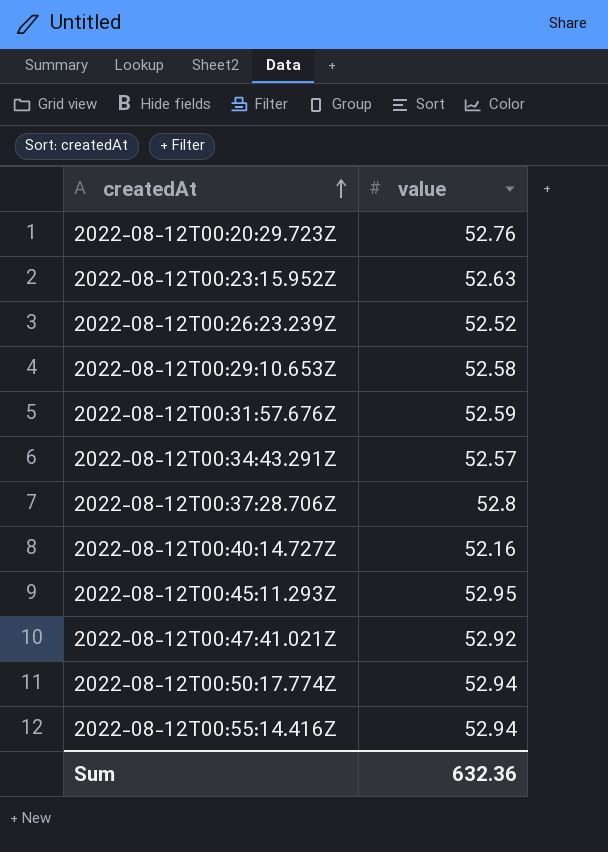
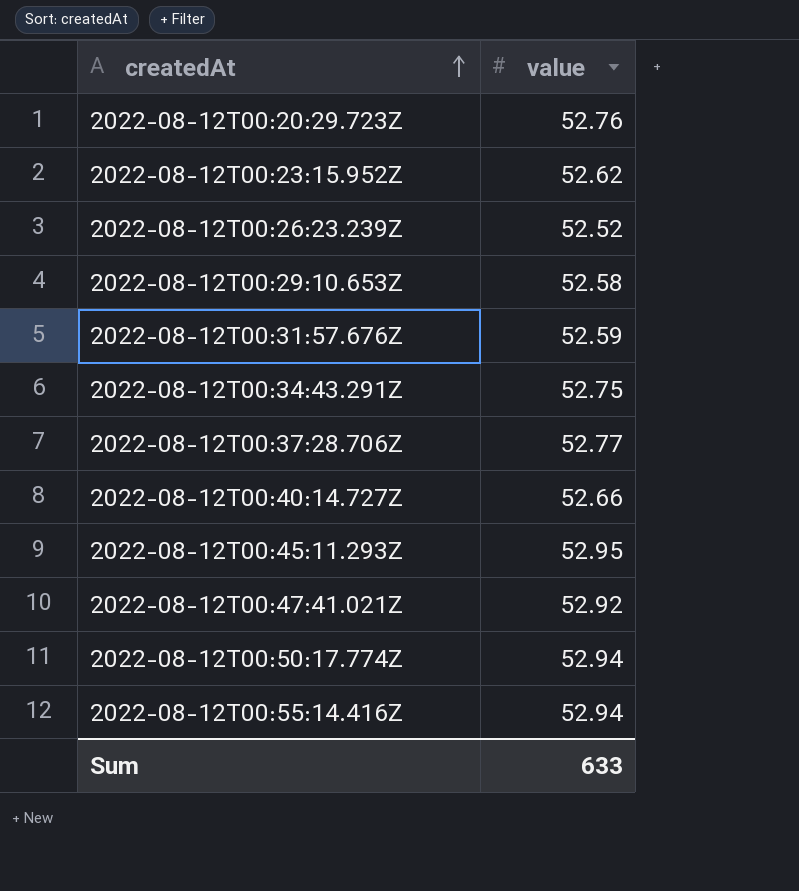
2022-08-12T00:23:15.952Z | value: 52.63 -> 52.62
2022-08-12T00:34:43.291Z | value: 52.57 -> 52.75
2022-08-12T00:37:28.706Z | value: 52.8 -> 52.77
2022-08-12T00:40:14.727Z | value: 52.16 -> 52.66
Sum | value: 632.36 -> 633

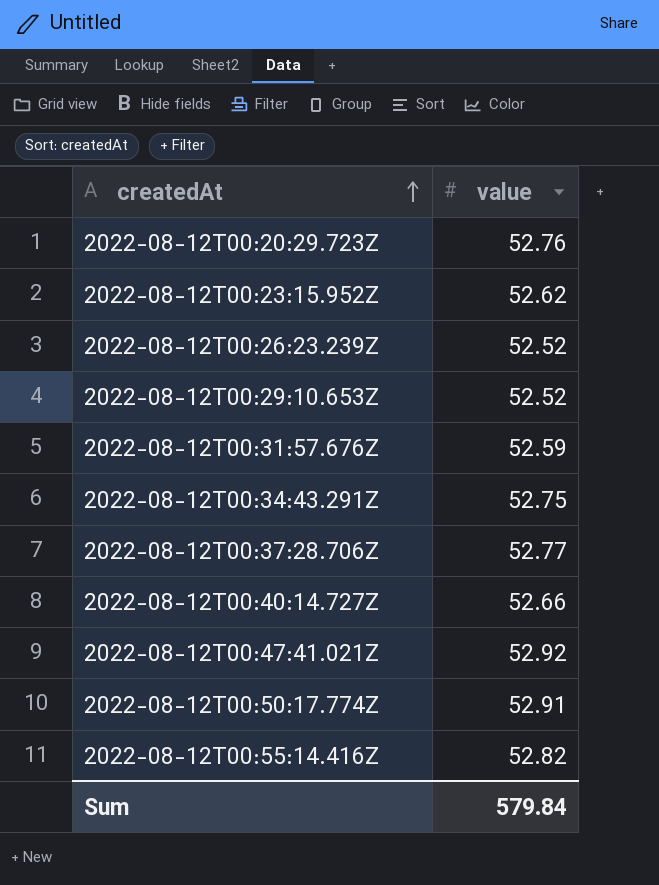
row 2022-08-12T00:45:11.293Z: 52.95 -> none
2022-08-12T00:29:10.653Z | value: 52.58 -> 52.52
2022-08-12T00:50:17.774Z | value: 52.94 -> 52.91
2022-08-12T00:55:14.416Z | value: 52.94 -> 52.82
Sum | value: 633 -> 579.84

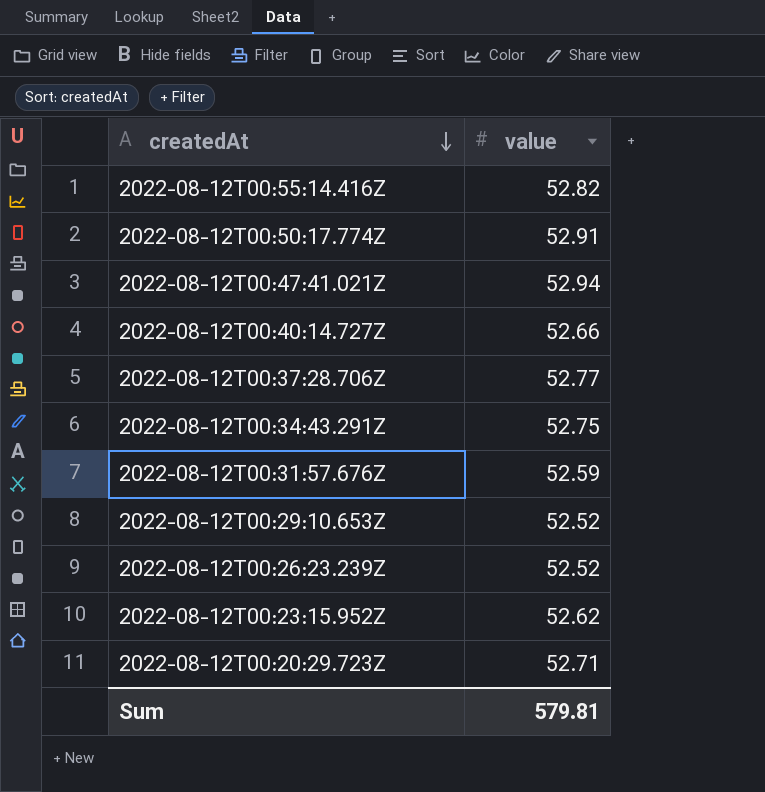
row order: createdAt ascending -> createdAt descending
2022-08-12T00:47:41.021Z | value: 52.92 -> 52.94
2022-08-12T00:20:29.723Z | value: 52.76 -> 52.71
Sum | value: 579.84 -> 579.81

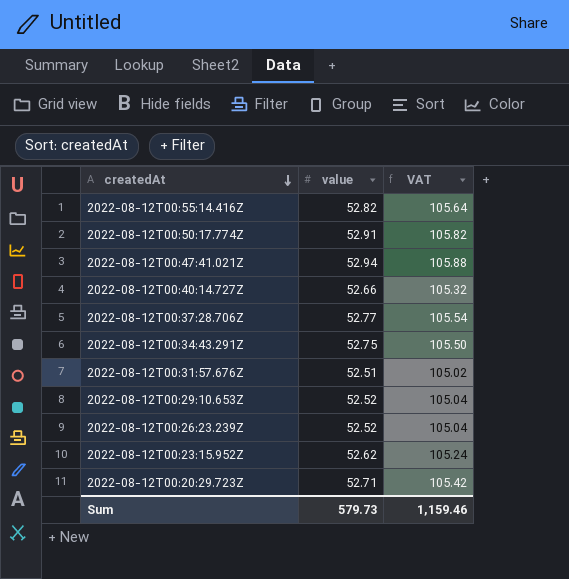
column VAT | formula: none -> [value] * 2
2022-08-12T00:31:57.676Z | value: 52.59 -> 52.51
Sum | value: 579.81 -> 579.73

